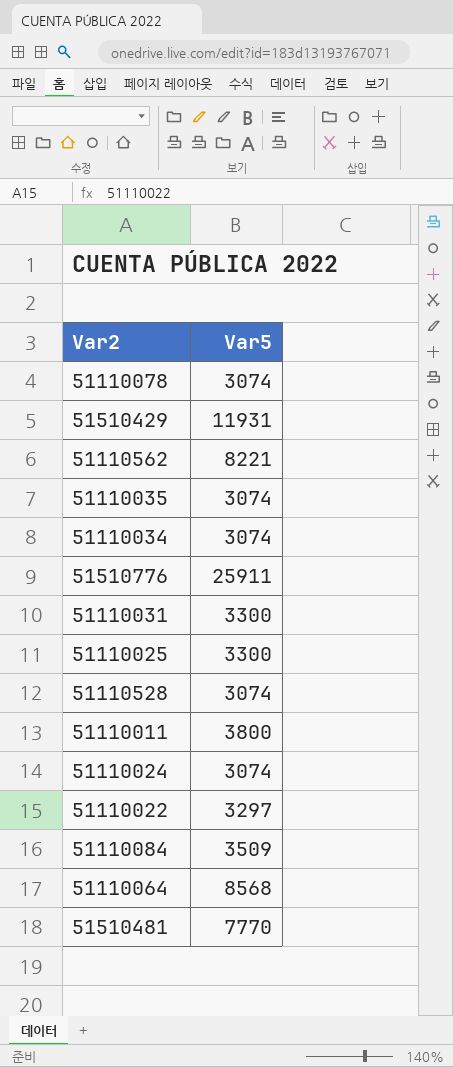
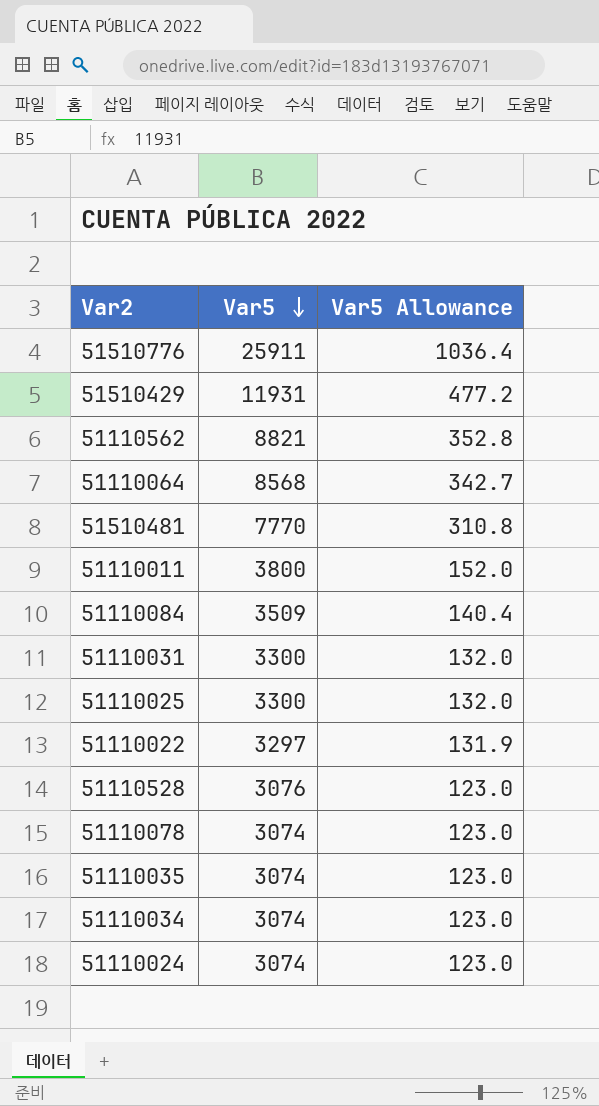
row order: none -> Var5 descending
column Var5 Allowance | formula: none -> [Var5] * 0.04
51110562 | Var5: 8221 -> 8821
51110528 | Var5: 3074 -> 3076

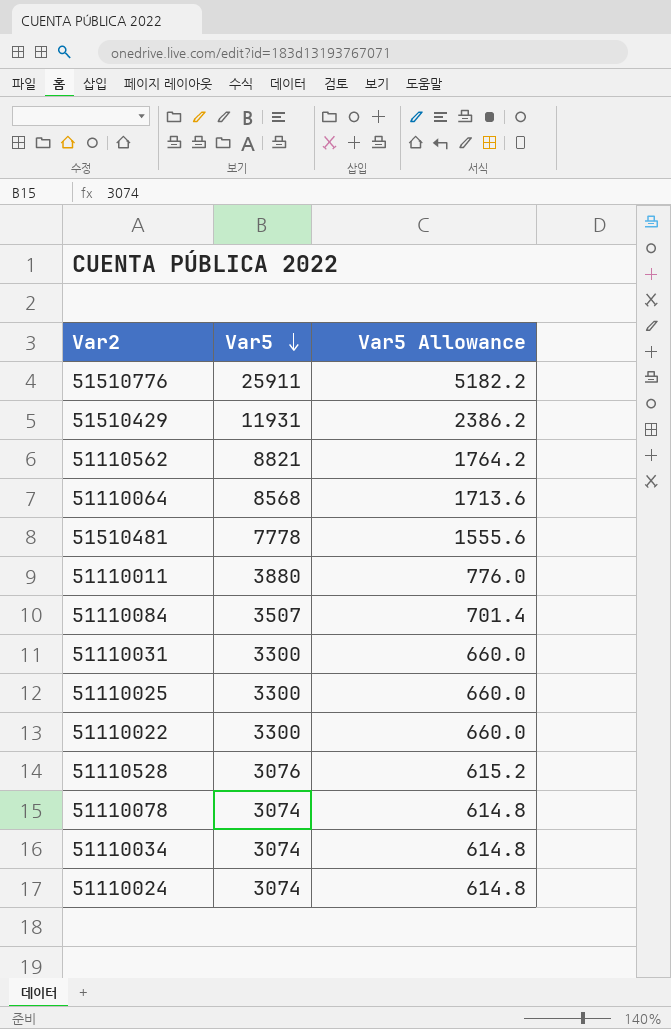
column Var5 Allowance | formula: [Var5] * 0.04 -> [Var5] * 0.2
row 51110035: 3074 | 123.0 -> none
51510481 | Var5: 7770 -> 7778
51110011 | Var5: 3800 -> 3880
51110084 | Var5: 3509 -> 3507
51110022 | Var5: 3297 -> 3300

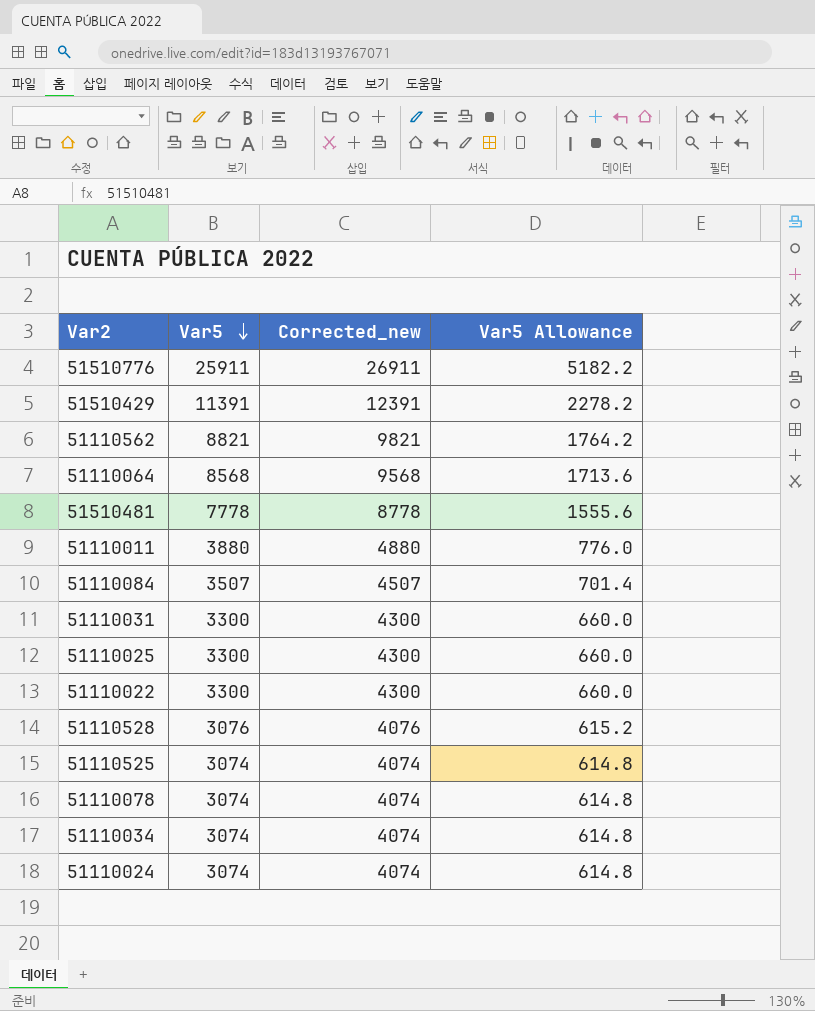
column Corrected_new | formula: none -> [Var5] + 1000
51510429 | Var5: 11931 -> 11391
51510429 | Var5 Allowance: 2386.2 -> 2278.2
row 51110525: none -> 3074 | 4074 | 614.8

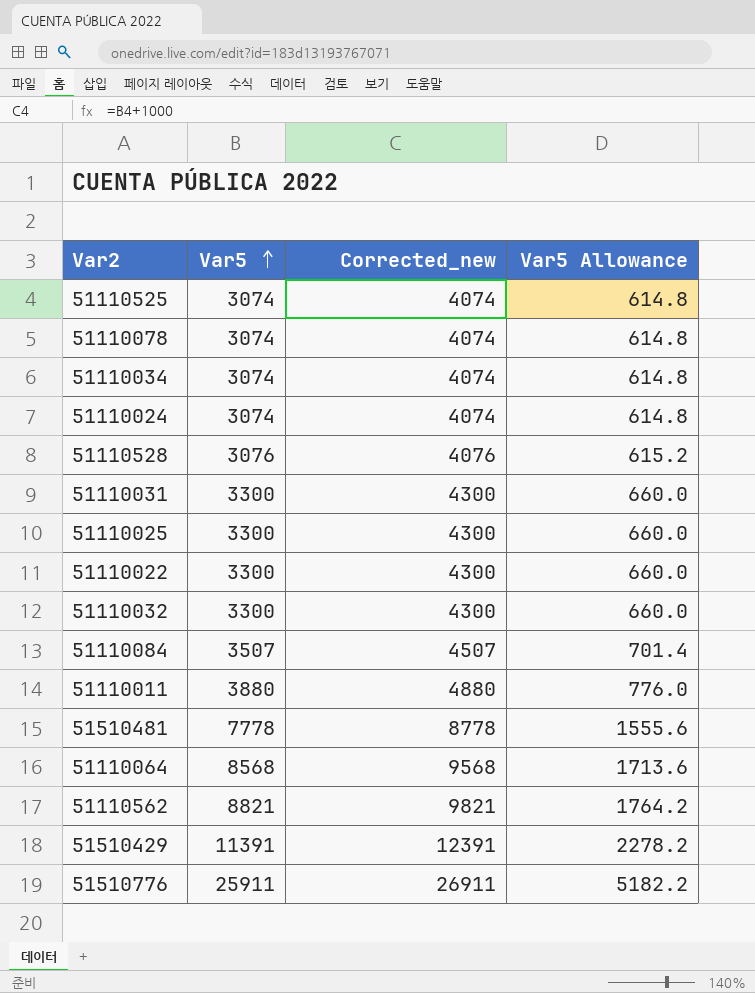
row order: Var5 descending -> Var5 ascending
row 51110032: none -> 3300 | 4300 | 660.0

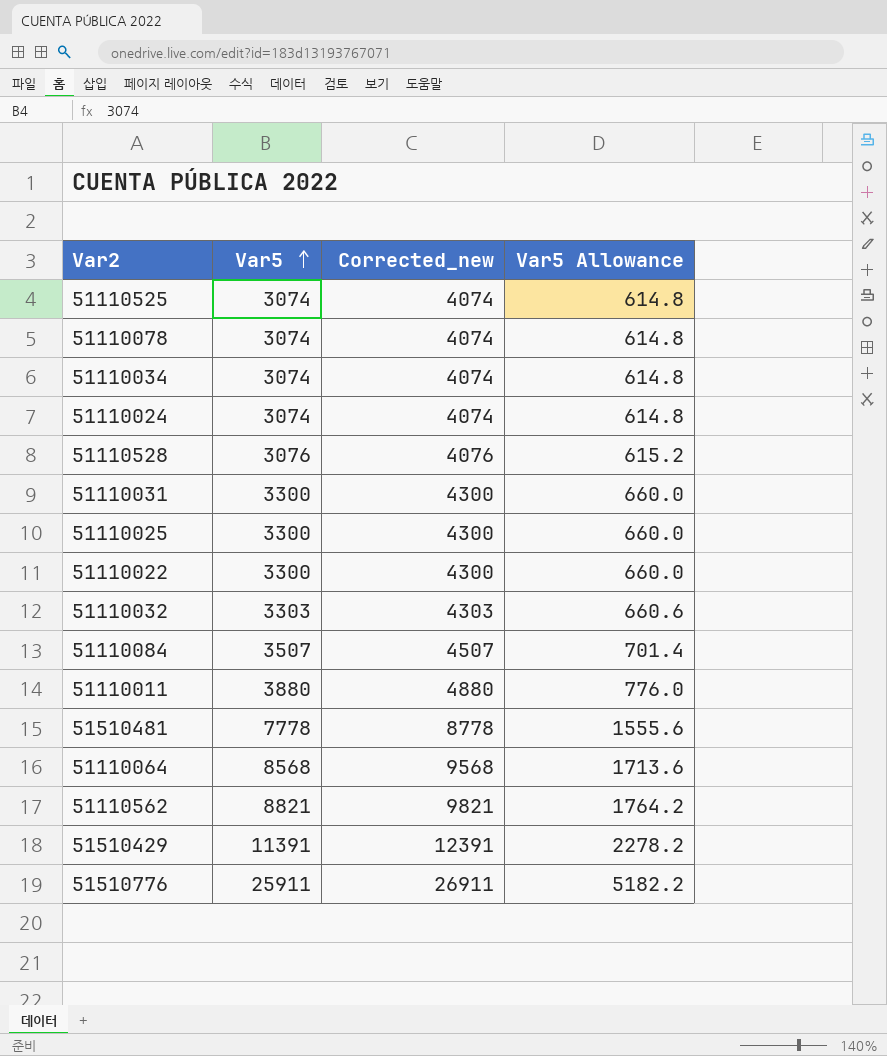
51110032 | Var5: 3300 -> 3303
51110032 | Corrected_new: 4300 -> 4303
51110032 | Var5 Allowance: 660.0 -> 660.6

